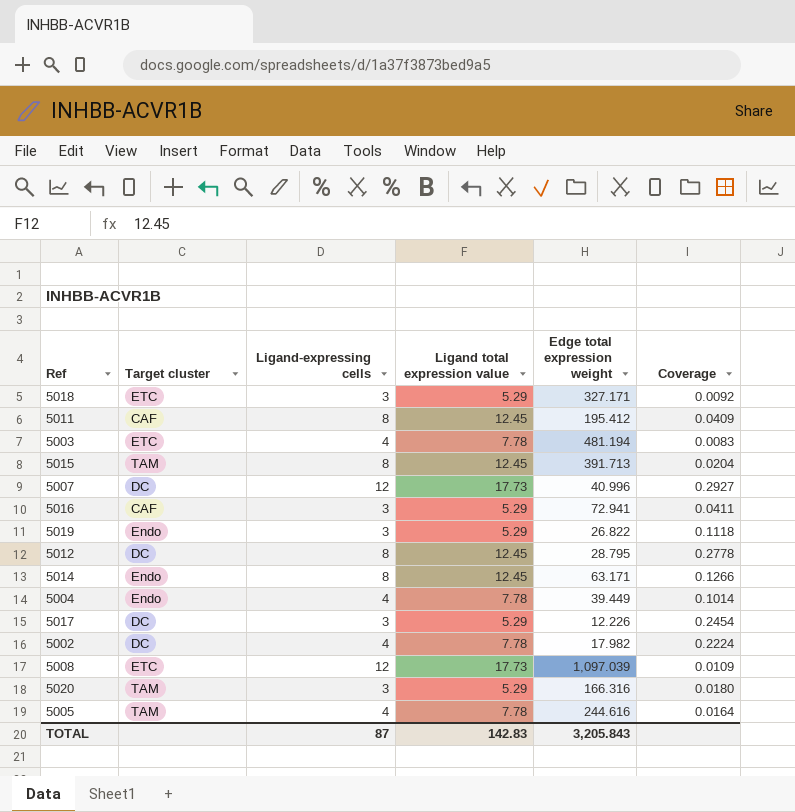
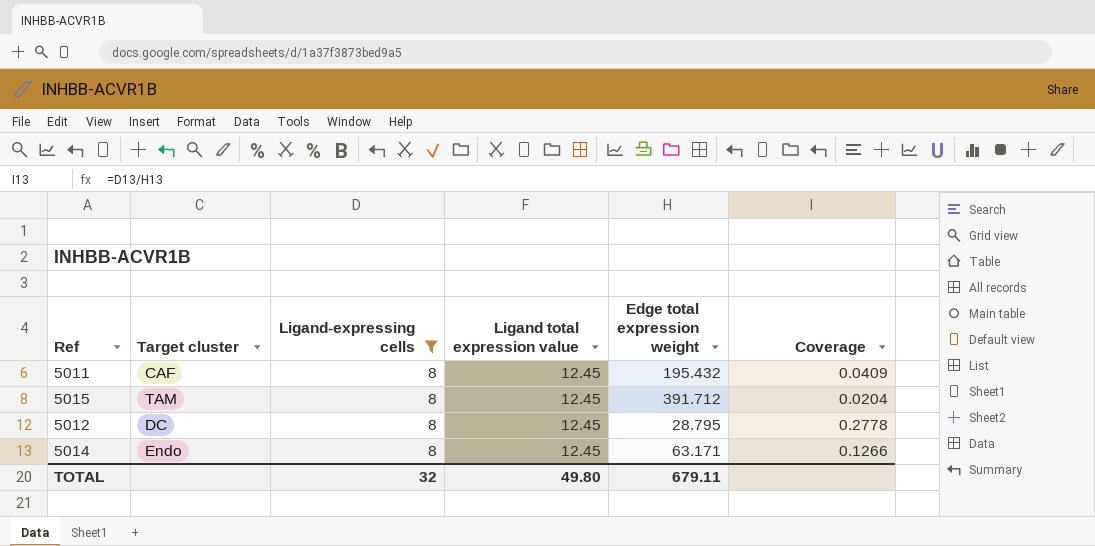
filter: none -> Ligand-expressing cells = 8
5011 | Edge total expression weight: 195.412 -> 195.432
5015 | Edge total expression weight: 391.713 -> 391.712
TOTAL | Ligand-expressing cells: 87 -> 32
TOTAL | Ligand total expression value: 142.83 -> 49.80
TOTAL | Edge total expression weight: 3,205.843 -> 679.11

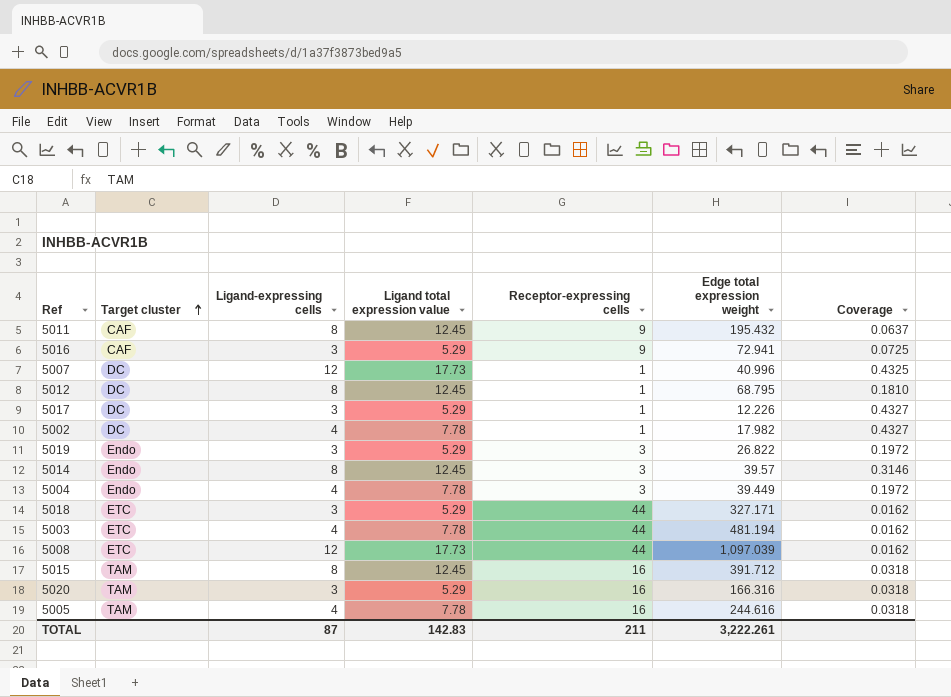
filter: Ligand-expressing cells = 8 -> none
row order: none -> Target cluster ascending
column Receptor-expressing cells | position: none -> 5
column Coverage | formula: [Ligand-expressing cells] / [Edge total expression weight] -> [Ligand total expression value] / [Edge total expression weight]
5012 | Edge total expression weight: 28.795 -> 68.795
5014 | Edge total expression weight: 63.171 -> 39.57
TOTAL | Ligand-expressing cells: 32 -> 87
TOTAL | Ligand total expression value: 49.80 -> 142.83
TOTAL | Edge total expression weight: 679.11 -> 3,222.261

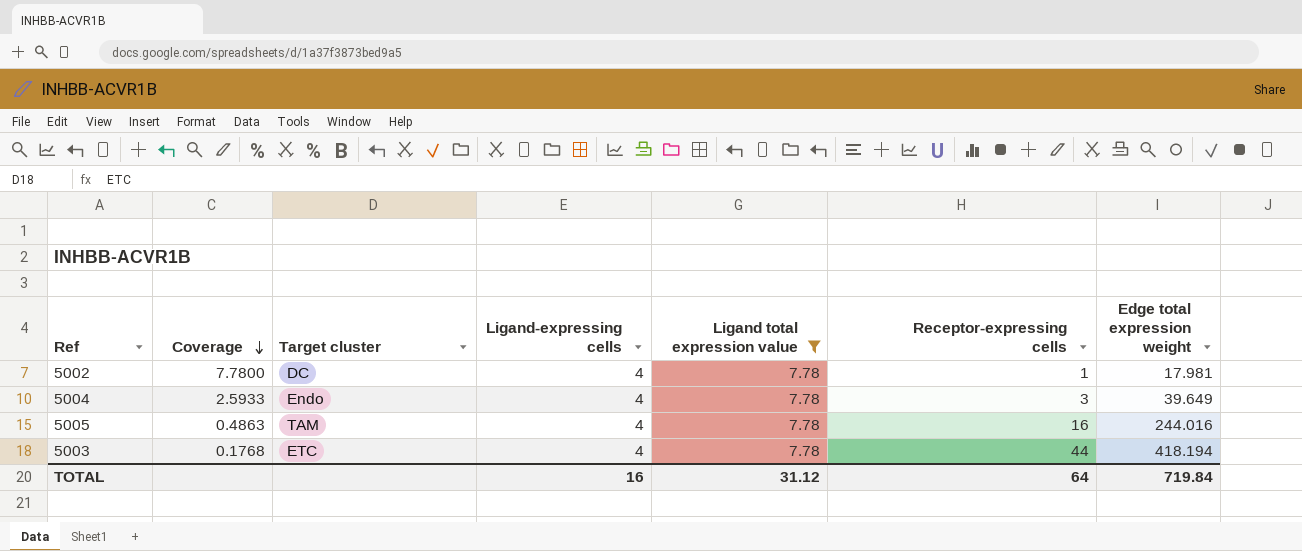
filter: none -> Ligand total expression value = 7.78
row order: Target cluster ascending -> Coverage descending
column Coverage | formula: [Ligand total expression value] / [Edge total expression weight] -> [Ligand total expression value] / [Receptor-expressing cells]
column Coverage | position: 7 -> 2
5002 | Edge total expression weight: 17.982 -> 17.981
5004 | Edge total expression weight: 39.449 -> 39.649
5005 | Edge total expression weight: 244.616 -> 244.016
5003 | Edge total expression weight: 481.194 -> 418.194
TOTAL | Ligand-expressing cells: 87 -> 16
TOTAL | Ligand total expression value: 142.83 -> 31.12
TOTAL | Receptor-expressing cells: 211 -> 64
TOTAL | Edge total expression weight: 3,222.261 -> 719.84

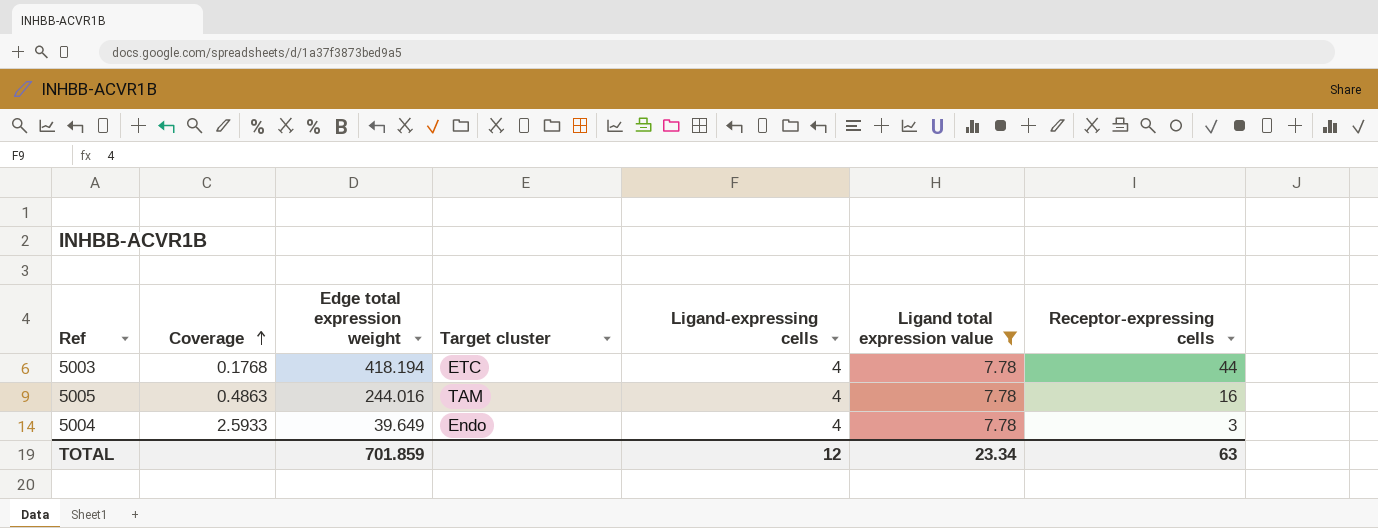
row order: Coverage descending -> Coverage ascending
column Edge total expression weight | position: 7 -> 3
row 5002: 7.7800 | DC | 4 | 7.78 | 1 | 17.981 -> none
TOTAL | Edge total expression weight: 719.84 -> 701.859
TOTAL | Ligand-expressing cells: 16 -> 12
TOTAL | Ligand total expression value: 31.12 -> 23.34
TOTAL | Receptor-expressing cells: 64 -> 63

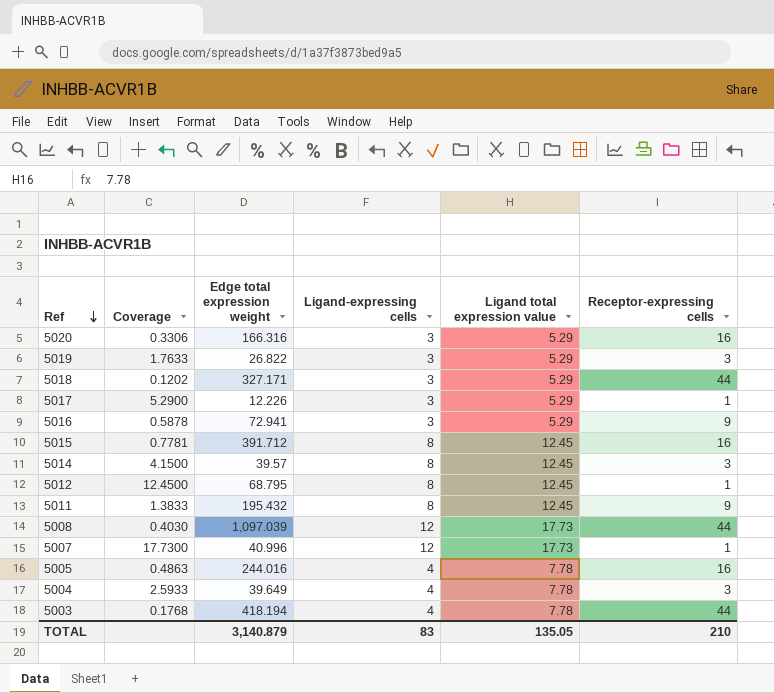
filter: Ligand total expression value = 7.78 -> none
row order: Coverage ascending -> Ref descending
column Target cluster | position: 4 -> none
TOTAL | Edge total expression weight: 701.859 -> 3,140.879
TOTAL | Ligand-expressing cells: 12 -> 83
TOTAL | Ligand total expression value: 23.34 -> 135.05
TOTAL | Receptor-expressing cells: 63 -> 210

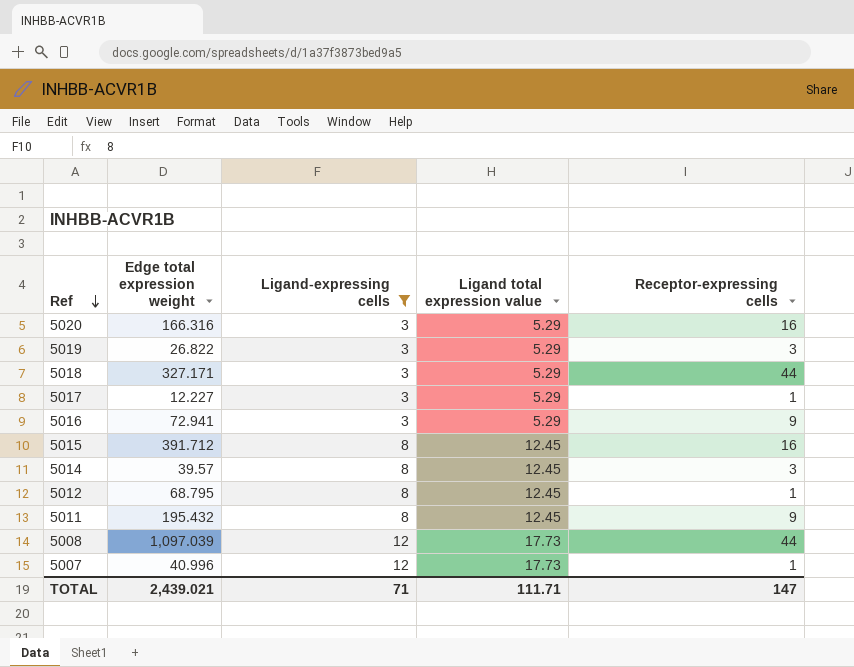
filter: none -> Ligand-expressing cells != 4
column Coverage | formula: [Ligand total expression value] / [Receptor-expressing cells] -> none
5017 | Edge total expression weight: 12.226 -> 12.227
TOTAL | Edge total expression weight: 3,140.879 -> 2,439.021
TOTAL | Ligand-expressing cells: 83 -> 71
TOTAL | Ligand total expression value: 135.05 -> 111.71
TOTAL | Receptor-expressing cells: 210 -> 147

